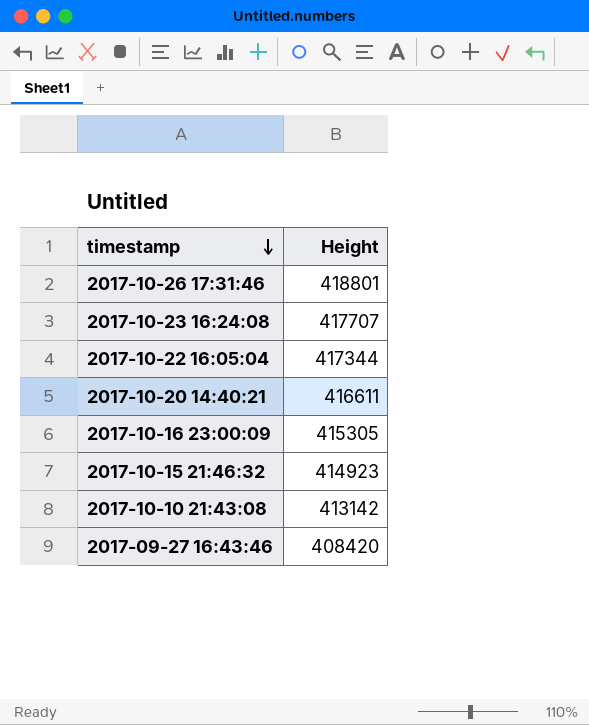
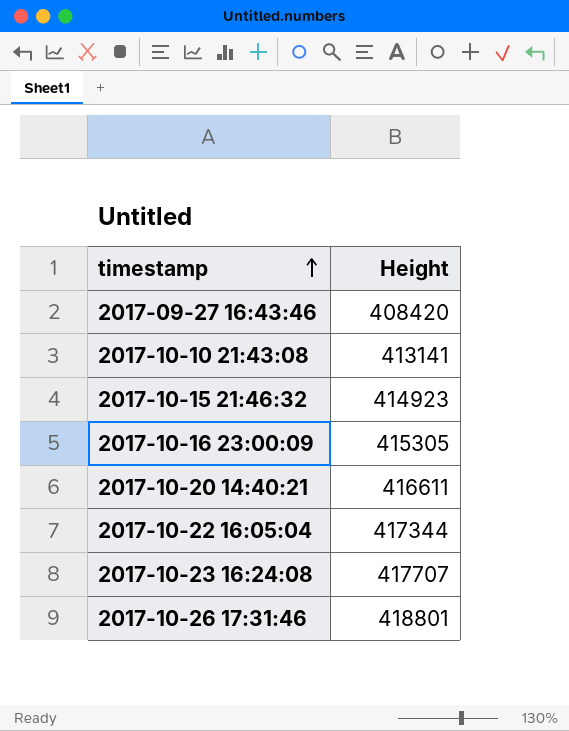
row order: timestamp descending -> timestamp ascending
2017-10-10 21:43:08 | Height: 413142 -> 413141

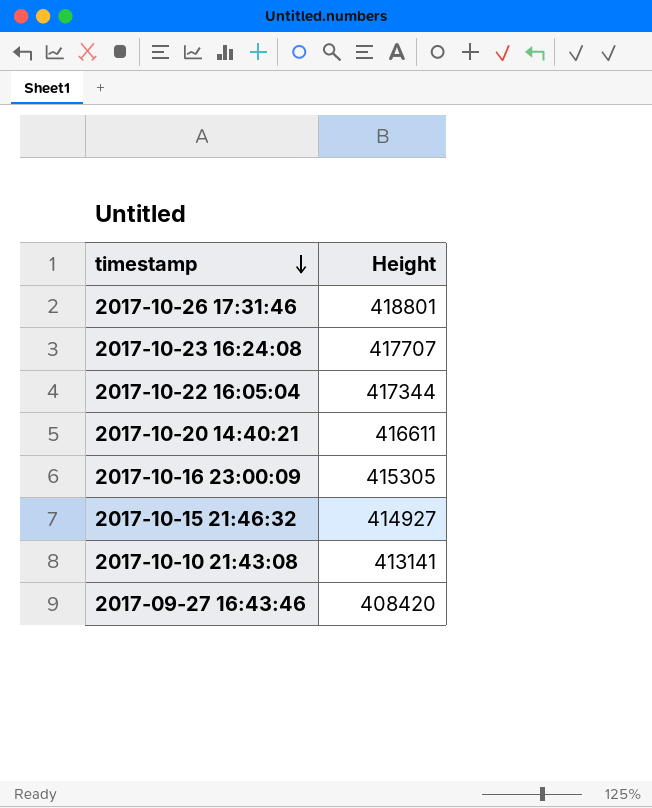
row order: timestamp ascending -> timestamp descending
2017-10-15 21:46:32 | Height: 414923 -> 414927

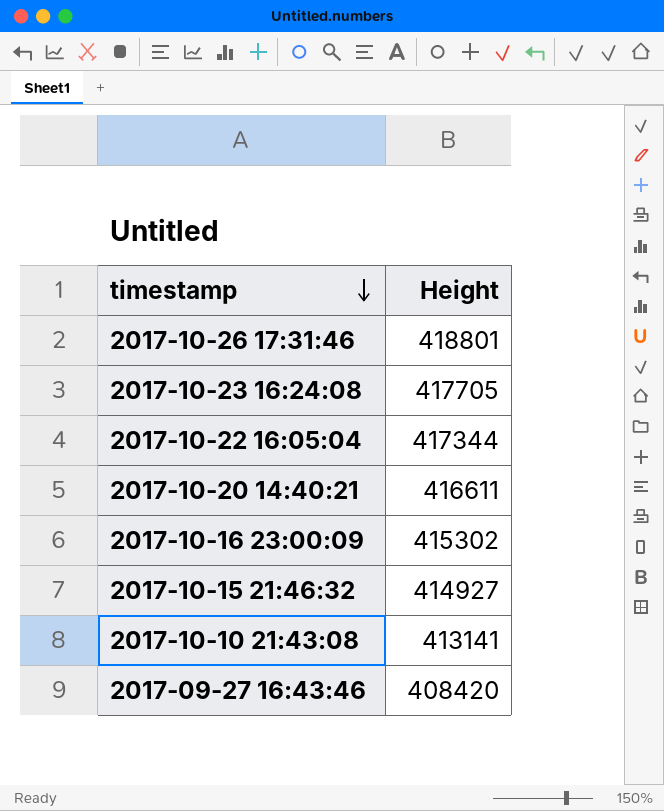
2017-10-23 16:24:08 | Height: 417707 -> 417705
2017-10-16 23:00:09 | Height: 415305 -> 415302

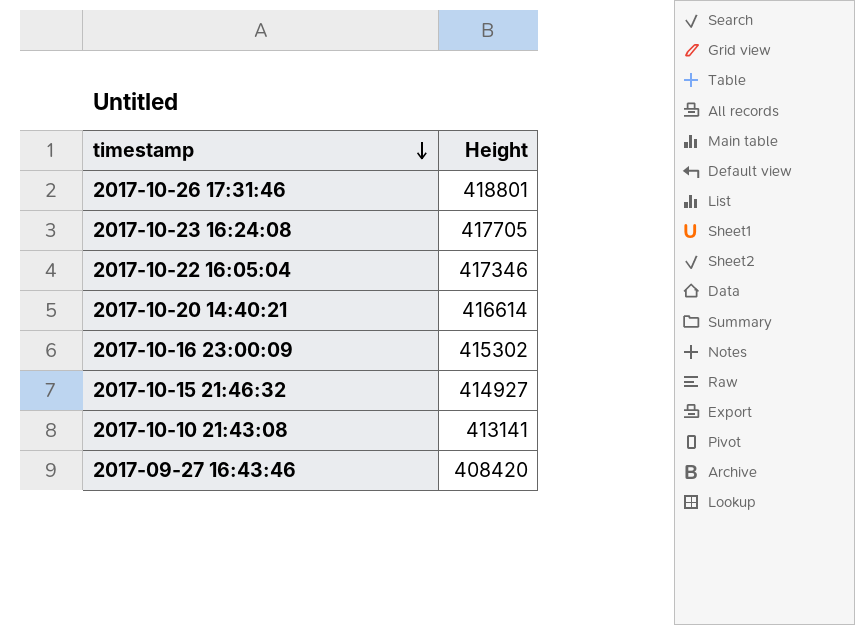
2017-10-22 16:05:04 | Height: 417344 -> 417346
2017-10-20 14:40:21 | Height: 416611 -> 416614

